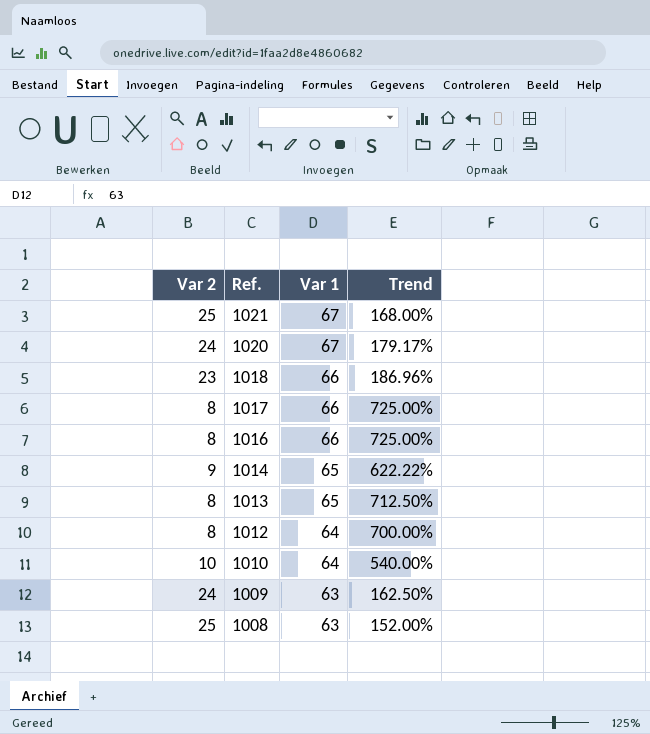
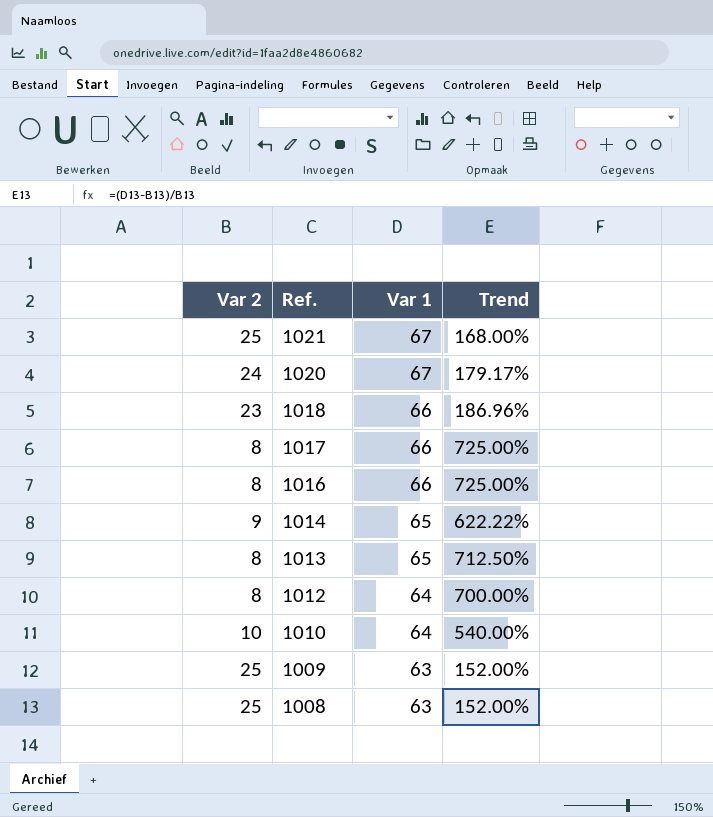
1009 | Var 2: 24 -> 25
1009 | Trend: 162.50% -> 152.00%

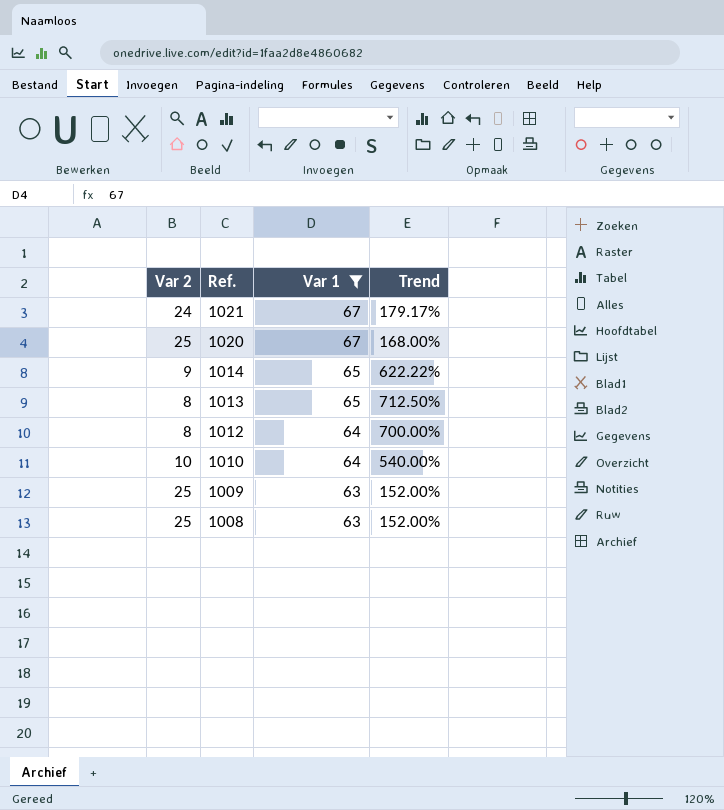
filter: none -> Var 1 != 66
1021 | Var 2: 25 -> 24
1021 | Trend: 168.00% -> 179.17%
1020 | Var 2: 24 -> 25
1020 | Trend: 179.17% -> 168.00%

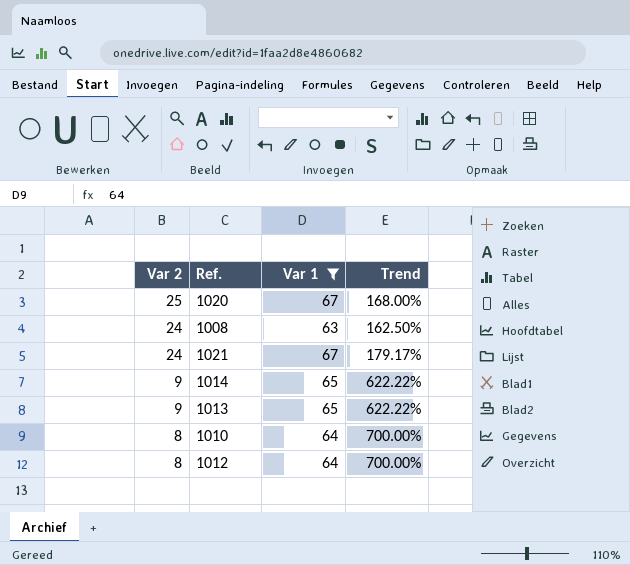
row order: Ref. descending -> Var 2 descending
row 1009: 25 | 63 | 152.00% -> none
1008 | Var 2: 25 -> 24
1008 | Trend: 152.00% -> 162.50%
1013 | Var 2: 8 -> 9
1013 | Trend: 712.50% -> 622.22%
1010 | Var 2: 10 -> 8
1010 | Trend: 540.00% -> 700.00%

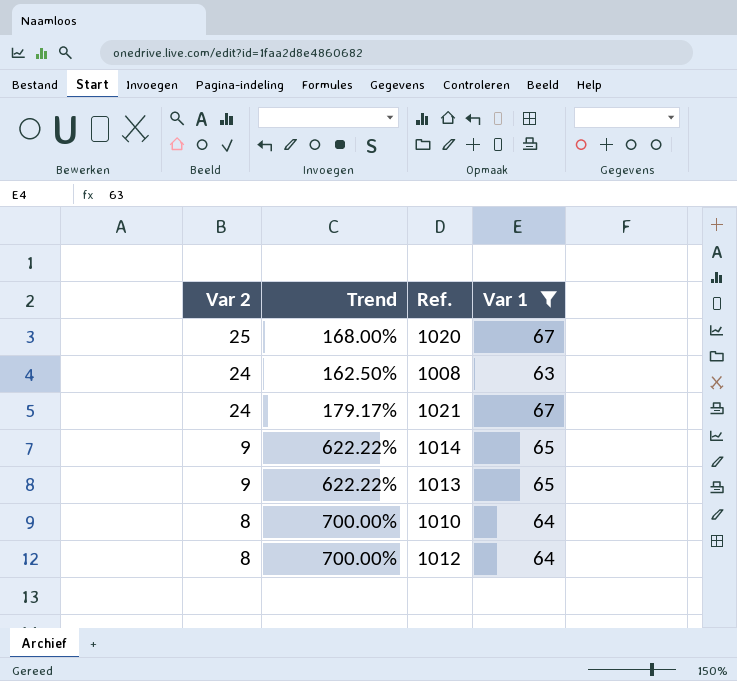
column Trend | position: 4 -> 2

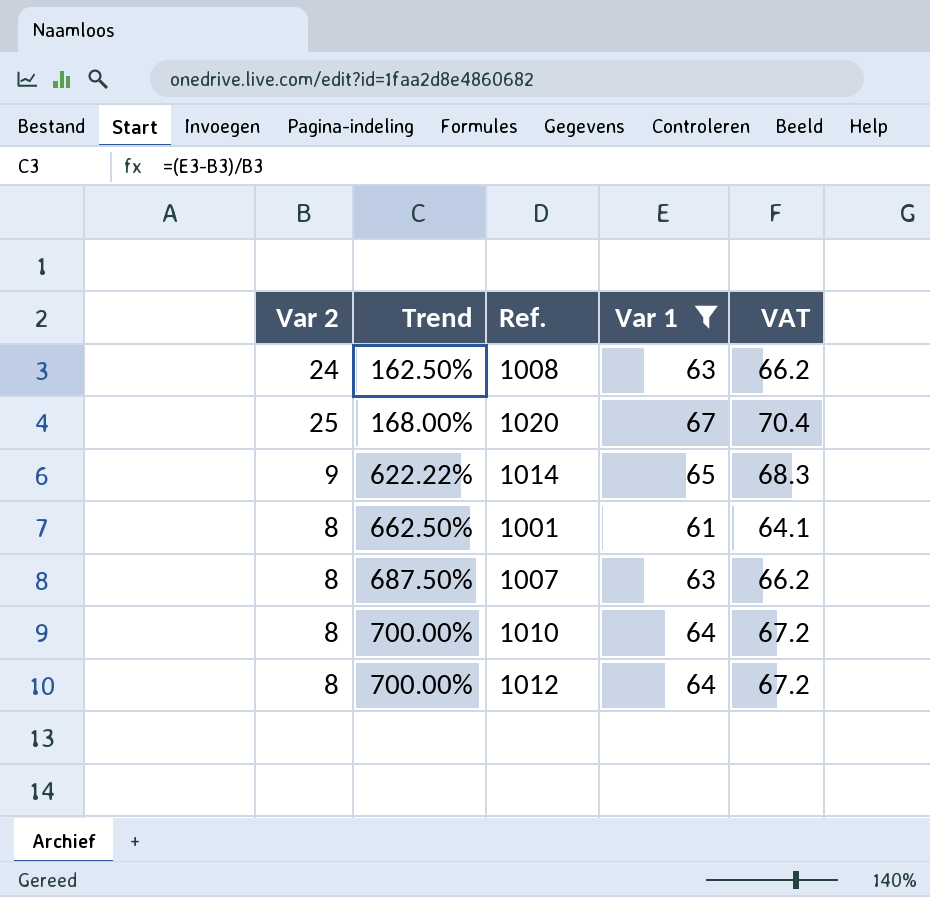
row order: Var 2 descending -> Trend ascending
column VAT | formula: none -> [Var 1] * 1.05
row 1021: 24 | 179.17% | 67 -> none
row 1013: 9 | 622.22% | 65 -> none
row 1001: none -> 8 | 662.50% | 61 | 64.1
row 1007: none -> 8 | 687.50% | 63 | 66.2

